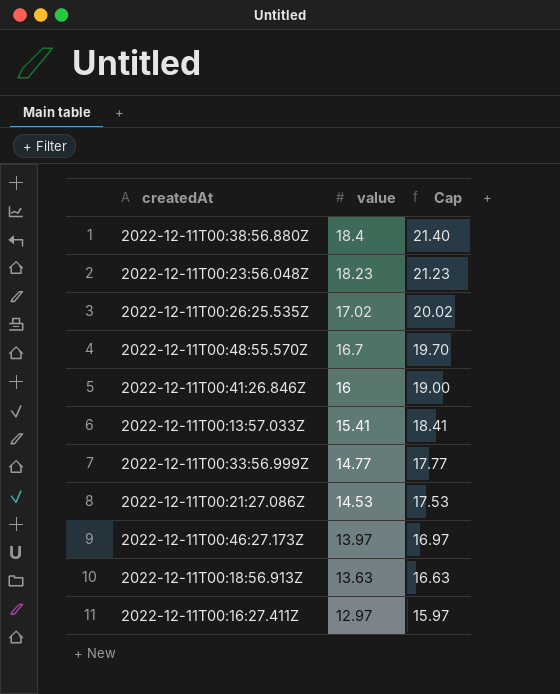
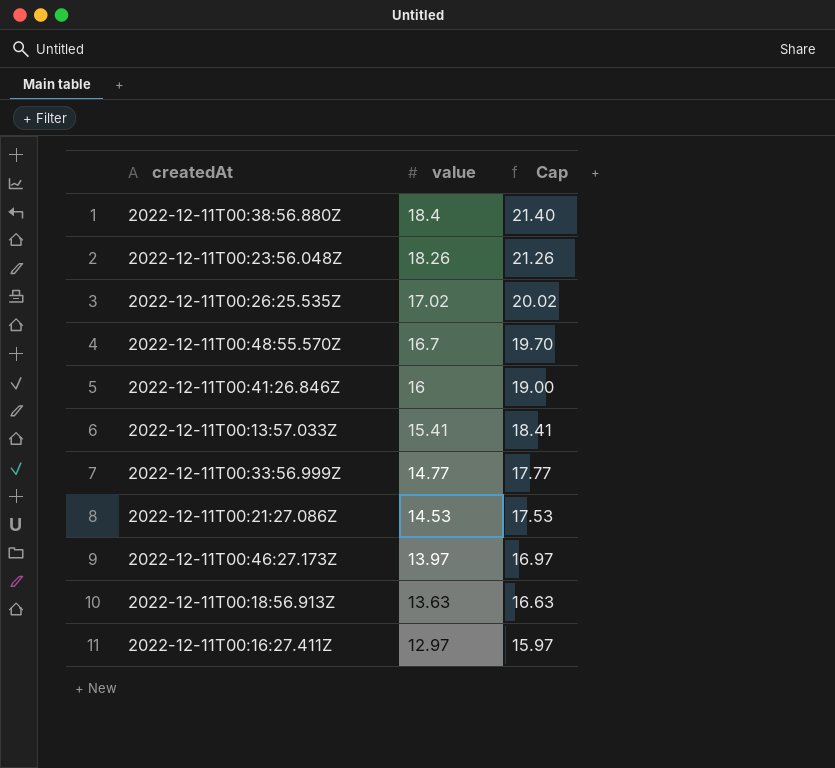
2022-12-11T00:23:56.048Z | value: 18.23 -> 18.26
2022-12-11T00:23:56.048Z | Cap: 21.23 -> 21.26

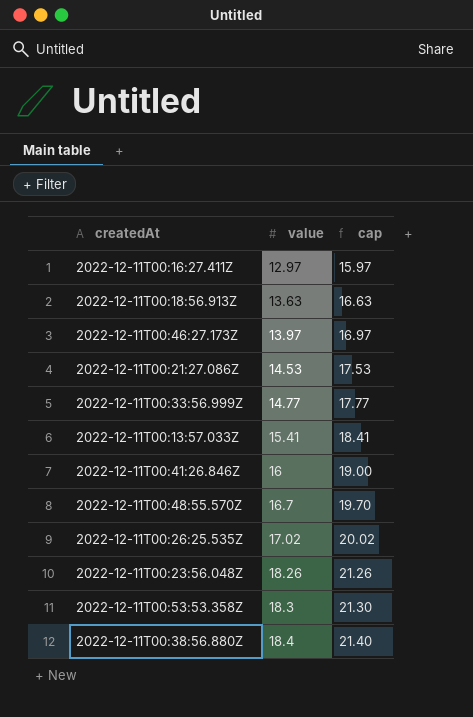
row order: value descending -> value ascending
column name: Cap -> cap
row 2022-12-11T00:53:53.358Z: none -> 18.3 | 21.30

